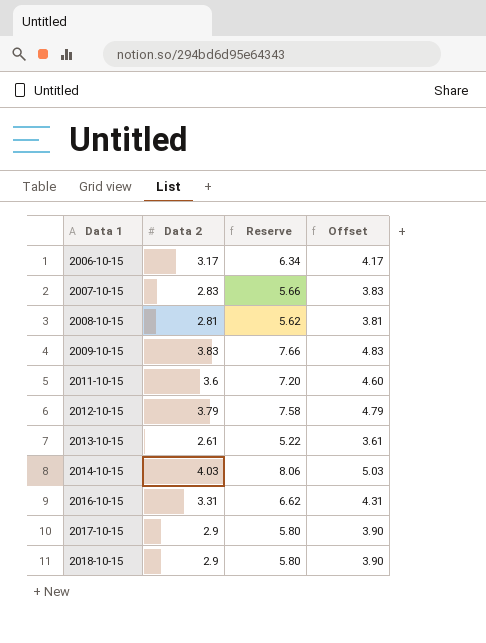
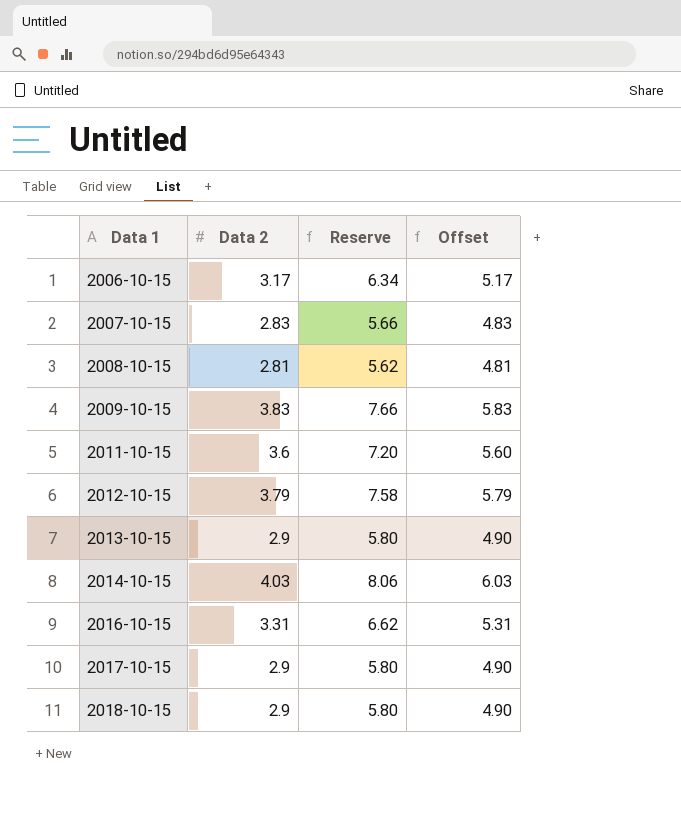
column Offset | formula: [Data 2] + 1 -> [Data 2] + 2
2013-10-15 | Data 2: 2.61 -> 2.9
2013-10-15 | Reserve: 5.22 -> 5.80

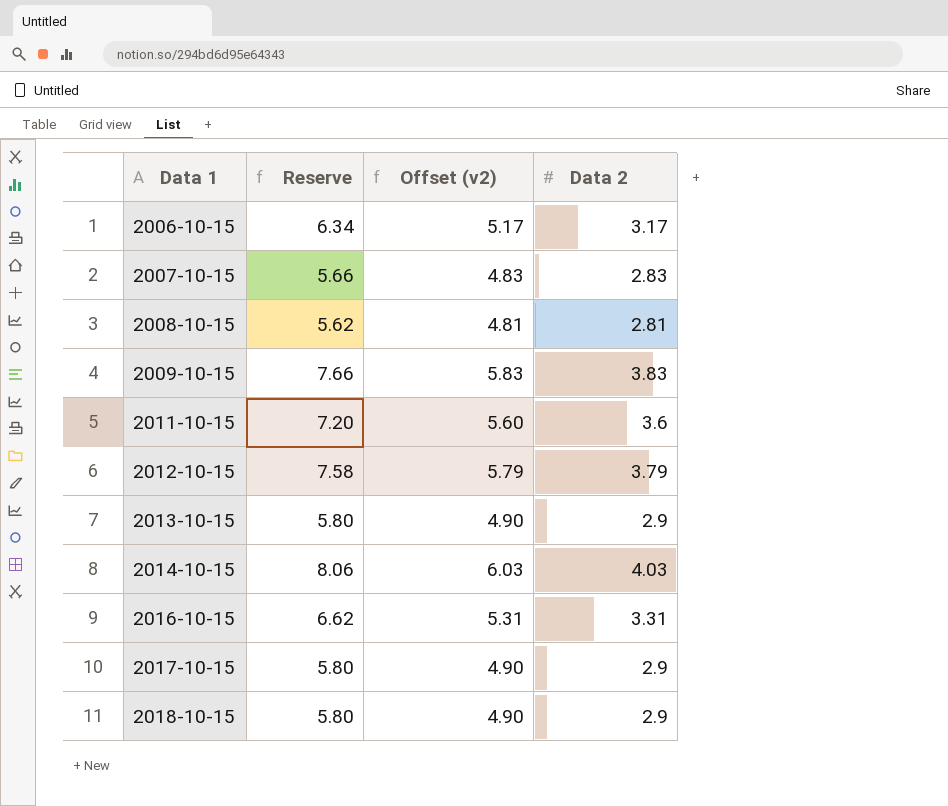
column name: Offset -> Offset (v2)
column Data 2 | position: 2 -> 4

